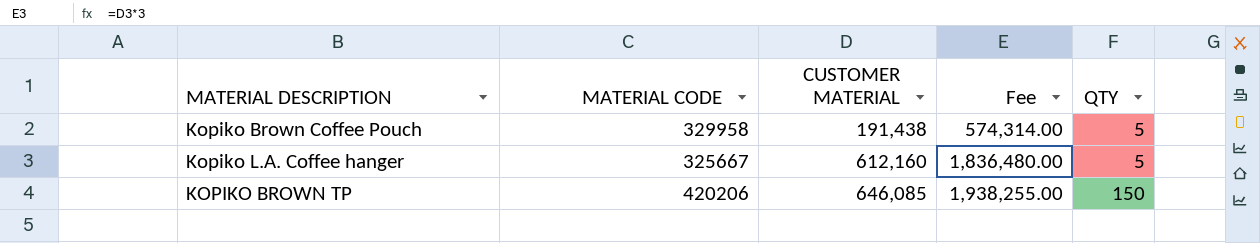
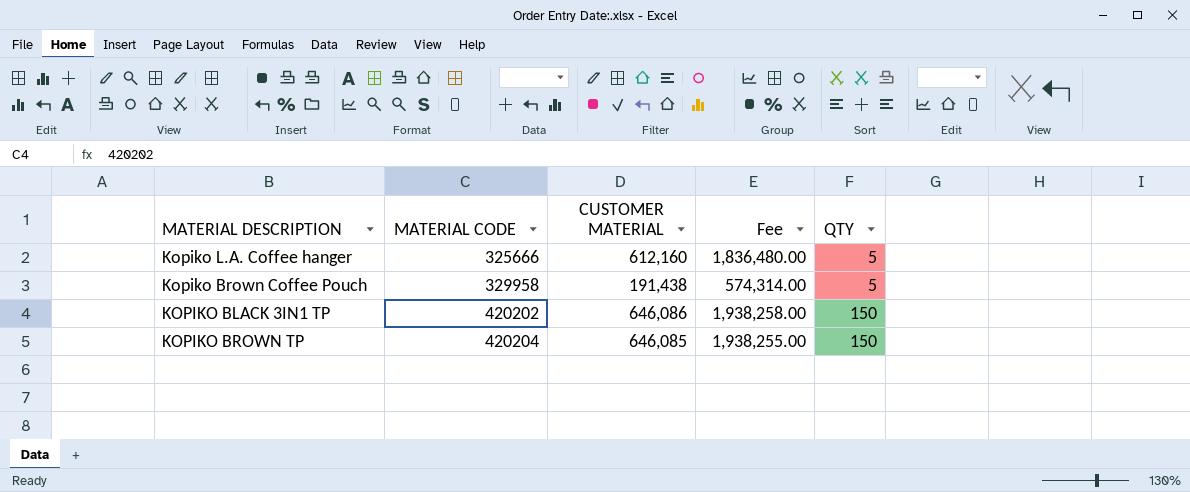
row order: CUSTOMER MATERIAL ascending -> MATERIAL CODE ascending
Kopiko L.A. Coffee hanger | MATERIAL CODE: 325667 -> 325666
row KOPIKO BLACK 3IN1 TP: none -> 420202 | 646,086 | 1,938,258.00 | 150
KOPIKO BROWN TP | MATERIAL CODE: 420206 -> 420204

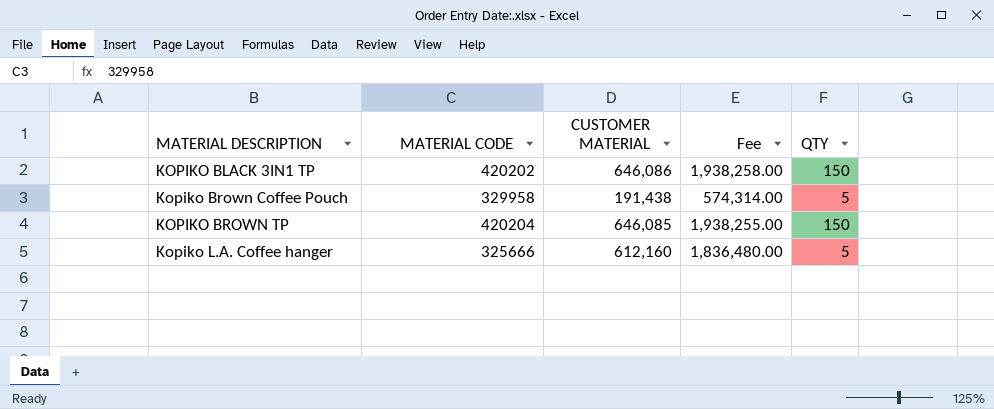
row order: MATERIAL CODE ascending -> MATERIAL DESCRIPTION ascending

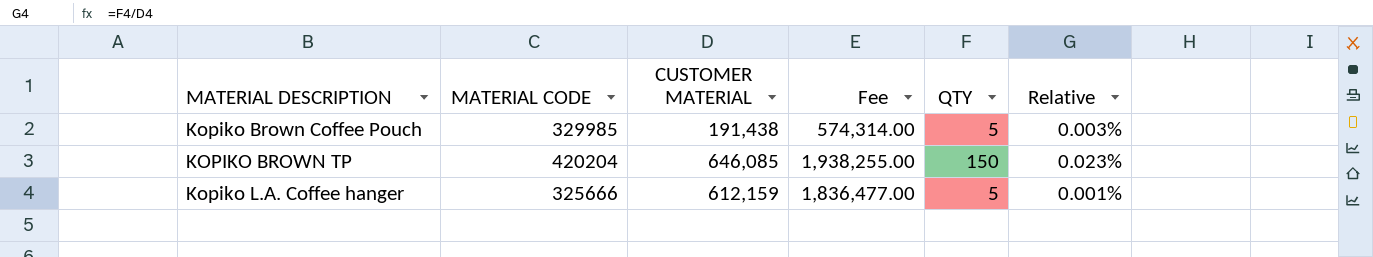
column Relative | formula: none -> [QTY] / [CUSTOMER MATERIAL]
row KOPIKO BLACK 3IN1 TP: 420202 | 646,086 | 1,938,258.00 | 150 -> none
Kopiko Brown Coffee Pouch | MATERIAL CODE: 329958 -> 329985
Kopiko L.A. Coffee hanger | CUSTOMER MATERIAL: 612,160 -> 612,159
Kopiko L.A. Coffee hanger | Fee: 1,836,480.00 -> 1,836,477.00

